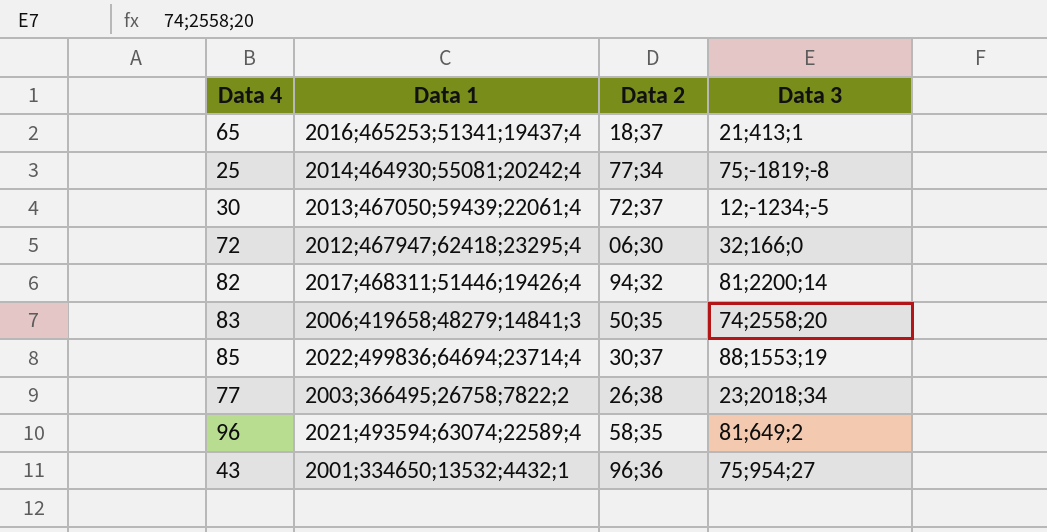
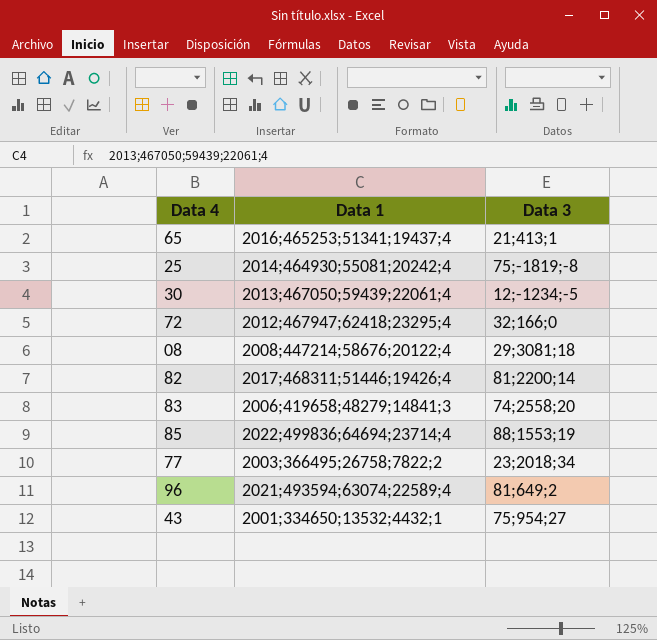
column Data 2 | position: 3 -> none
row 08: none -> 2008;447214;58676;20122;4 | 29;3081;18

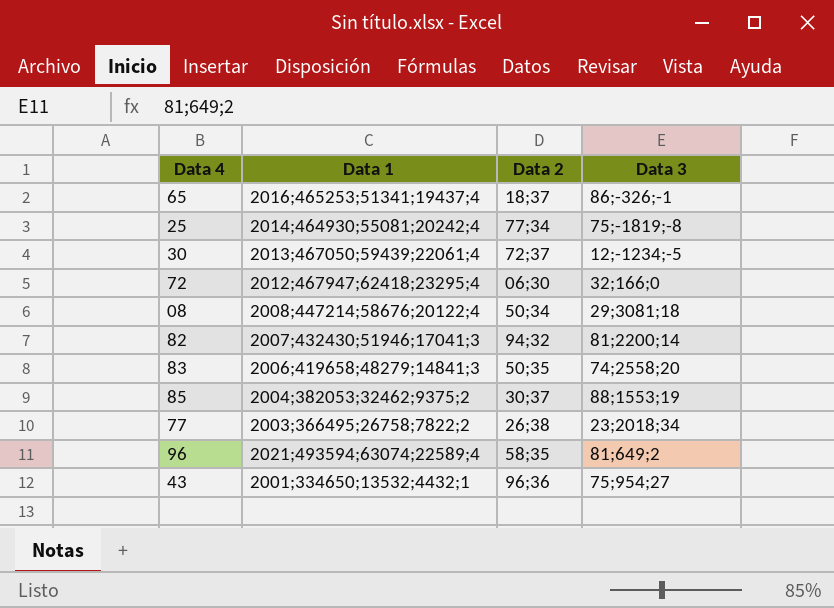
column Data 2 | position: none -> 3
65 | Data 3: 21;413;1 -> 86;-326;-1
82 | Data 1: 2017;468311;51446;19426;4 -> 2007;432430;51946;17041;3
85 | Data 1: 2022;499836;64694;23714;4 -> 2004;382053;32462;9375;2

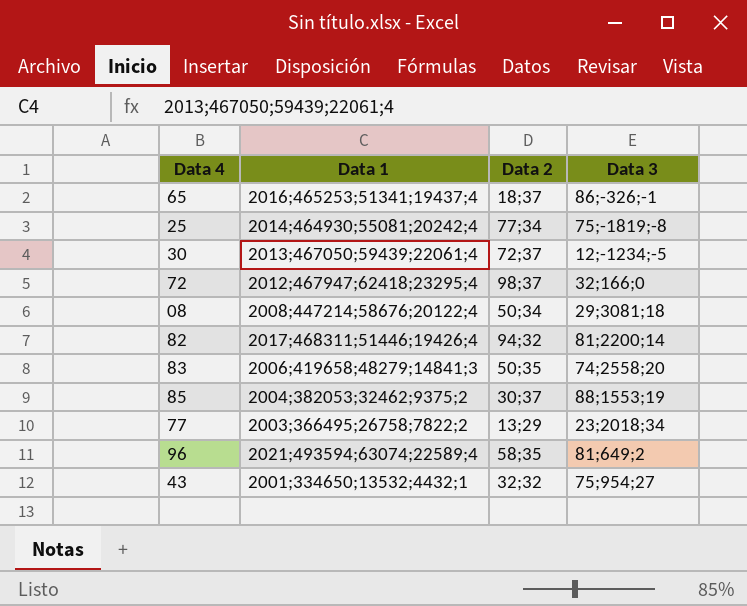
72 | Data 2: 06;30 -> 98;37
82 | Data 1: 2007;432430;51946;17041;3 -> 2017;468311;51446;19426;4
77 | Data 2: 26;38 -> 13;29
43 | Data 2: 96;36 -> 32;32

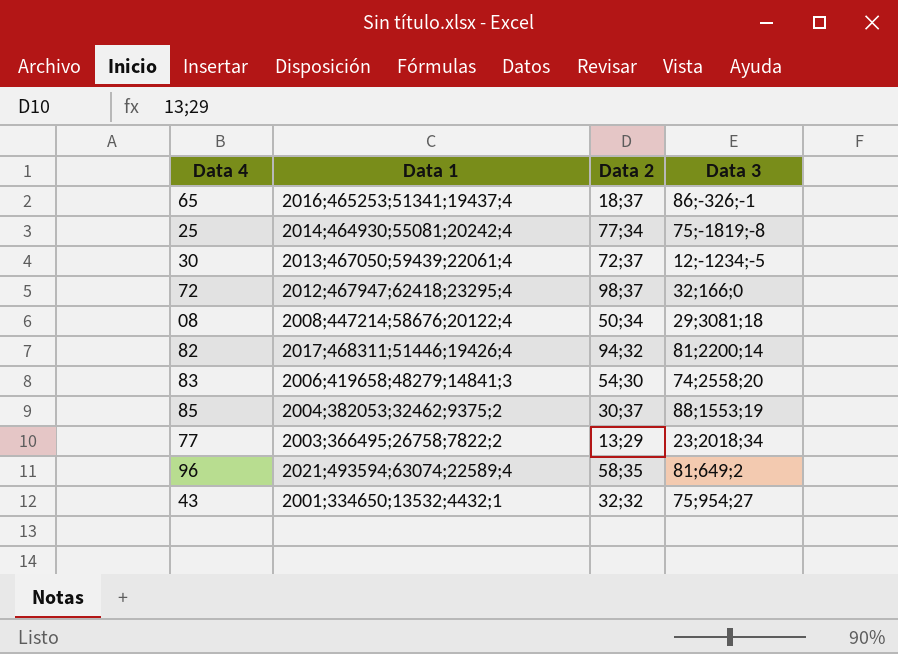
83 | Data 2: 50;35 -> 54;30

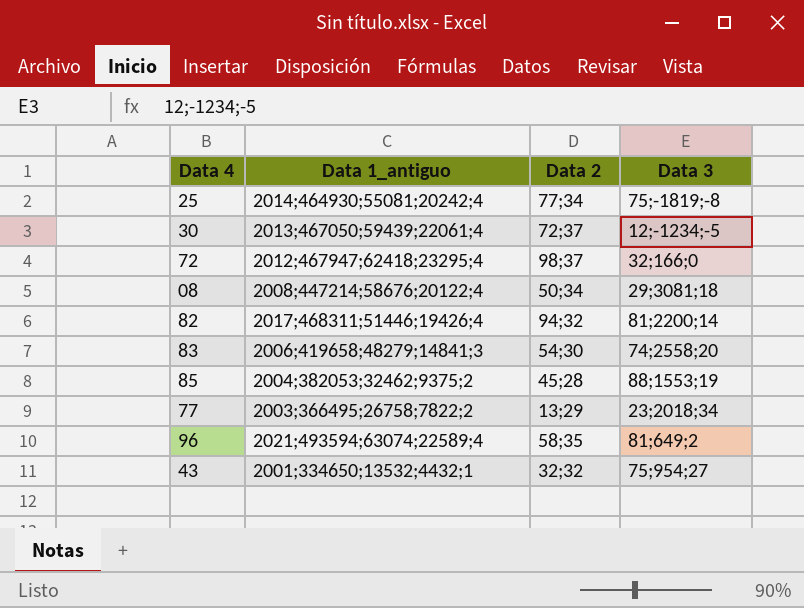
column name: Data 1 -> Data 1_antiguo
row 65: 2016;465253;51341;19437;4 | 18;37 | 86;-326;-1 -> none
85 | Data 2: 30;37 -> 45;28

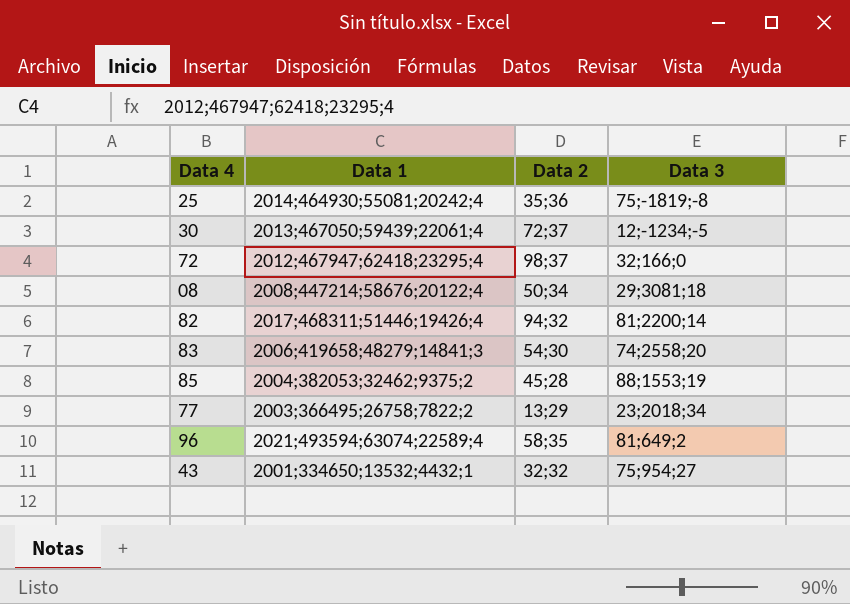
column name: Data 1_antiguo -> Data 1
25 | Data 2: 77;34 -> 35;36

